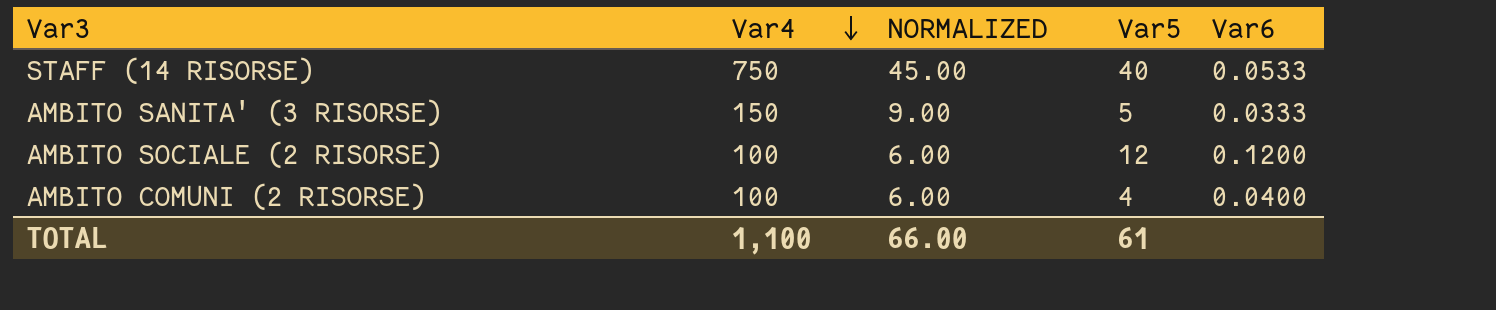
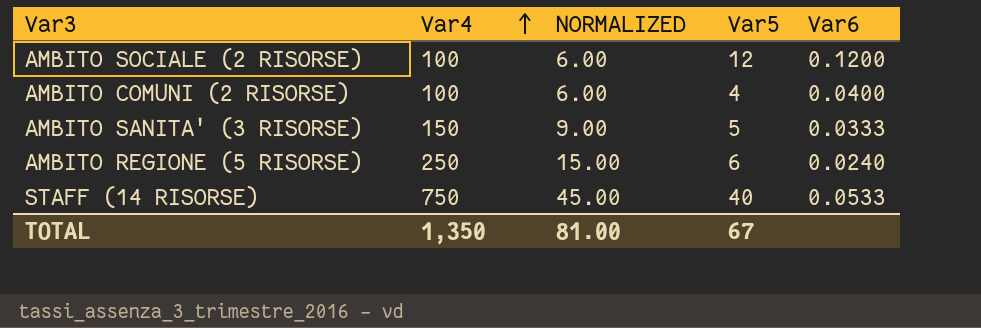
row order: Var4 descending -> Var4 ascending
row AMBITO REGIONE (5 RISORSE): none -> 250 | 15.00 | 6 | 0.0240
TOTAL | Var4: 1,100 -> 1,350
TOTAL | NORMALIZED: 66.00 -> 81.00
TOTAL | Var5: 61 -> 67

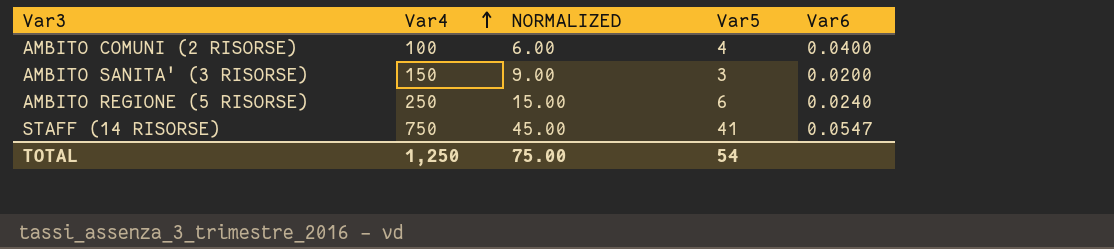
row AMBITO SOCIALE (2 RISORSE): 100 | 6.00 | 12 | 0.1200 -> none
AMBITO SANITA' (3 RISORSE) | Var5: 5 -> 3
AMBITO SANITA' (3 RISORSE) | Var6: 0.0333 -> 0.0200
STAFF (14 RISORSE) | Var5: 40 -> 41
STAFF (14 RISORSE) | Var6: 0.0533 -> 0.0547
TOTAL | Var4: 1,350 -> 1,250
TOTAL | NORMALIZED: 81.00 -> 75.00
TOTAL | Var5: 67 -> 54

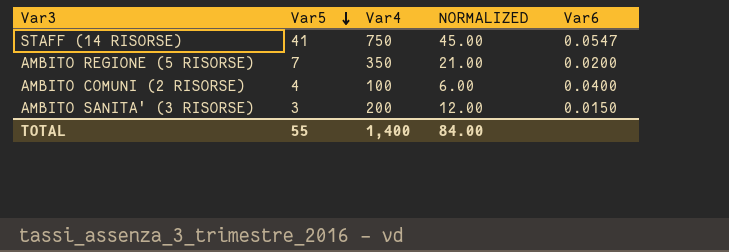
row order: Var4 ascending -> Var5 descending
column Var5 | position: 4 -> 2
AMBITO REGIONE (5 RISORSE) | Var5: 6 -> 7
AMBITO REGIONE (5 RISORSE) | Var4: 250 -> 350
AMBITO REGIONE (5 RISORSE) | NORMALIZED: 15.00 -> 21.00
AMBITO REGIONE (5 RISORSE) | Var6: 0.0240 -> 0.0200
AMBITO SANITA' (3 RISORSE) | Var4: 150 -> 200
AMBITO SANITA' (3 RISORSE) | NORMALIZED: 9.00 -> 12.00
AMBITO SANITA' (3 RISORSE) | Var6: 0.0200 -> 0.0150
TOTAL | Var5: 54 -> 55
TOTAL | Var4: 1,250 -> 1,400
TOTAL | NORMALIZED: 75.00 -> 84.00

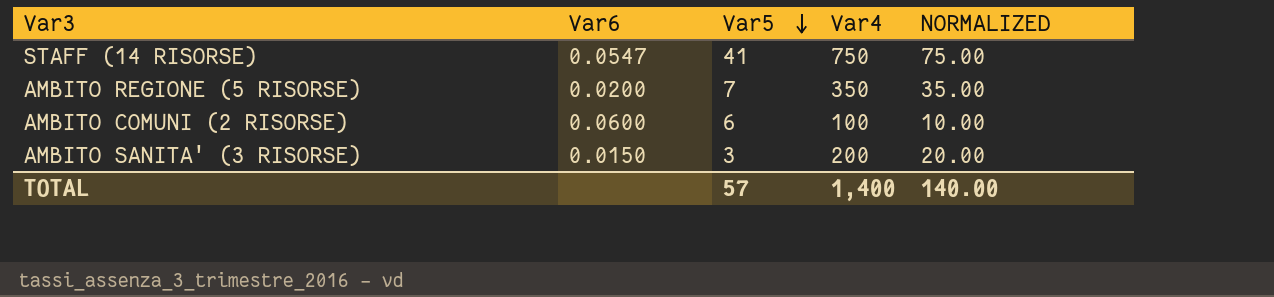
column Var6 | position: 5 -> 2
column NORMALIZED | formula: [Var4] * 0.06 -> [Var4] * 0.1
AMBITO COMUNI (2 RISORSE) | Var6: 0.0400 -> 0.0600
AMBITO COMUNI (2 RISORSE) | Var5: 4 -> 6
TOTAL | Var5: 55 -> 57
TOTAL | NORMALIZED: 84.00 -> 140.00

